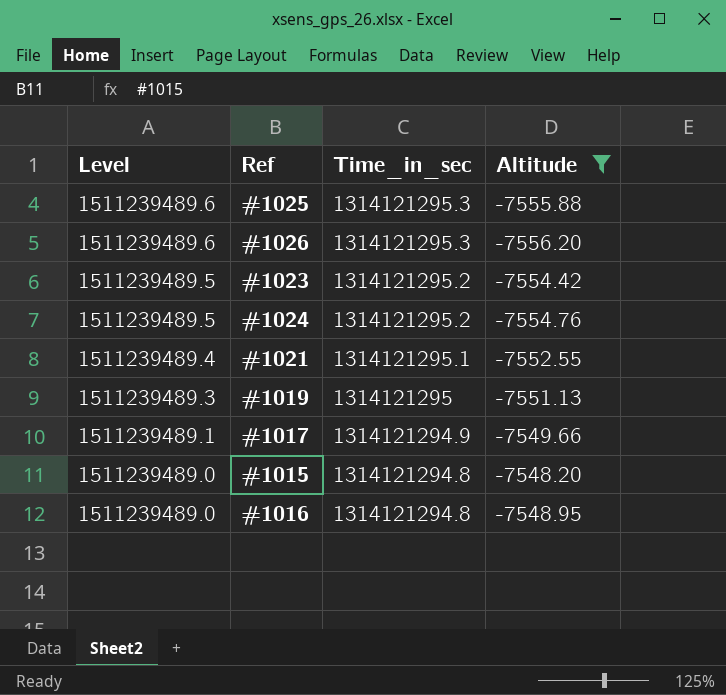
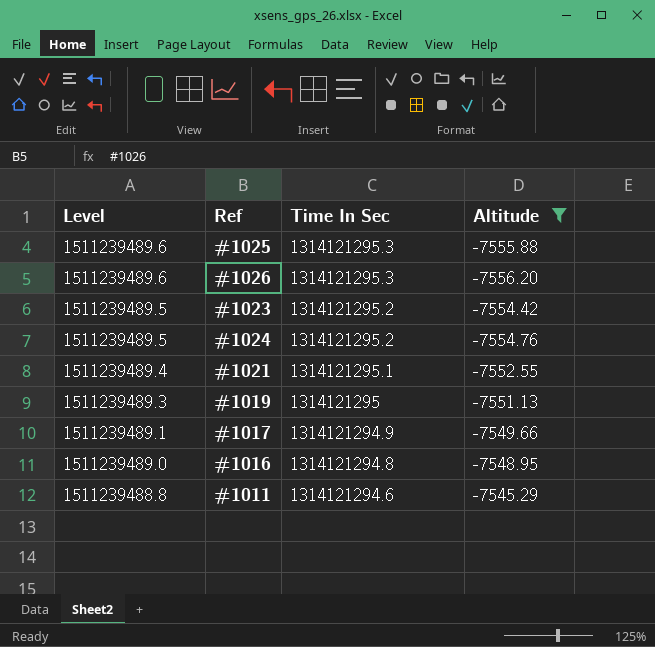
column name: Time_in_sec -> Time In Sec
row #1015: 1511239489.0 | 1314121294.8 | -7548.20 -> none
row #1011: none -> 1511239488.8 | 1314121294.6 | -7545.29

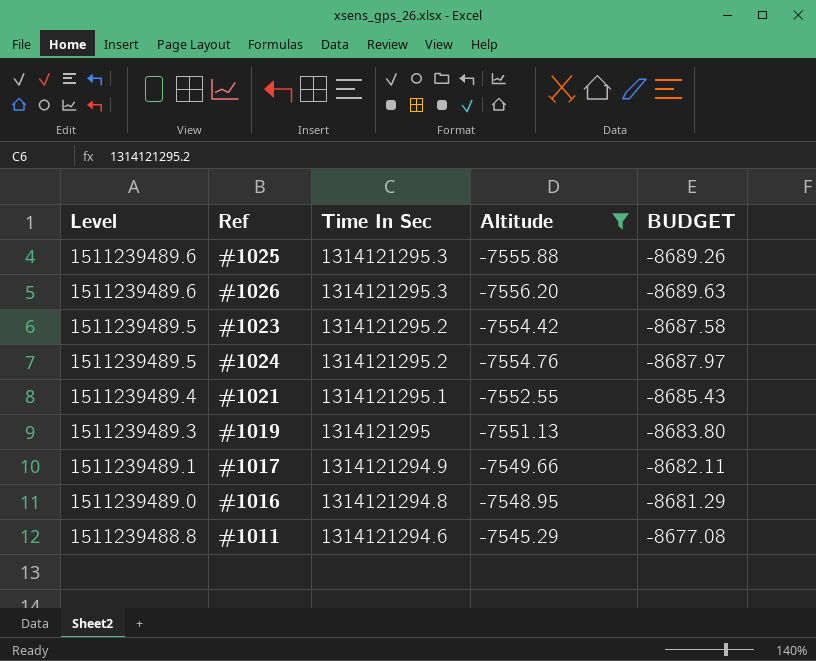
column BUDGET | formula: none -> [Altitude] * 1.15

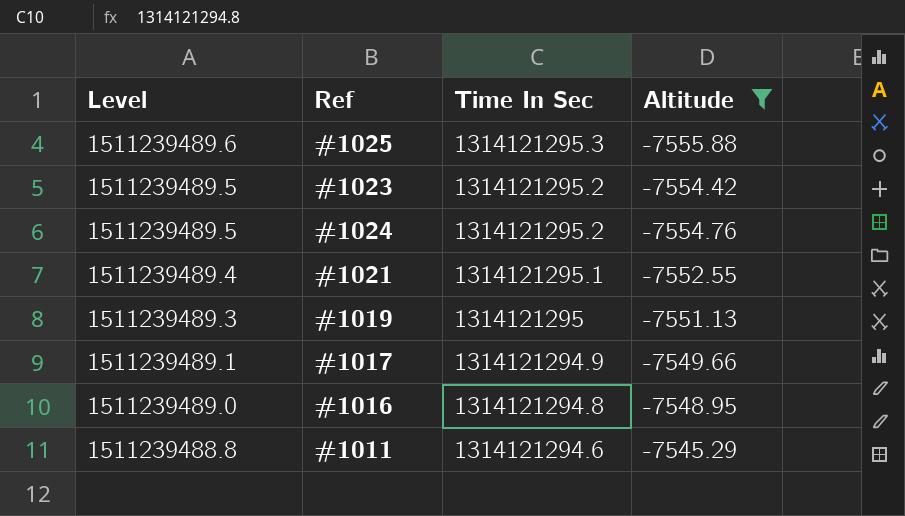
column BUDGET | formula: [Altitude] * 1.15 -> none
row #1026: 1511239489.6 | 1314121295.3 | -7556.20 | -8689.63 -> none

